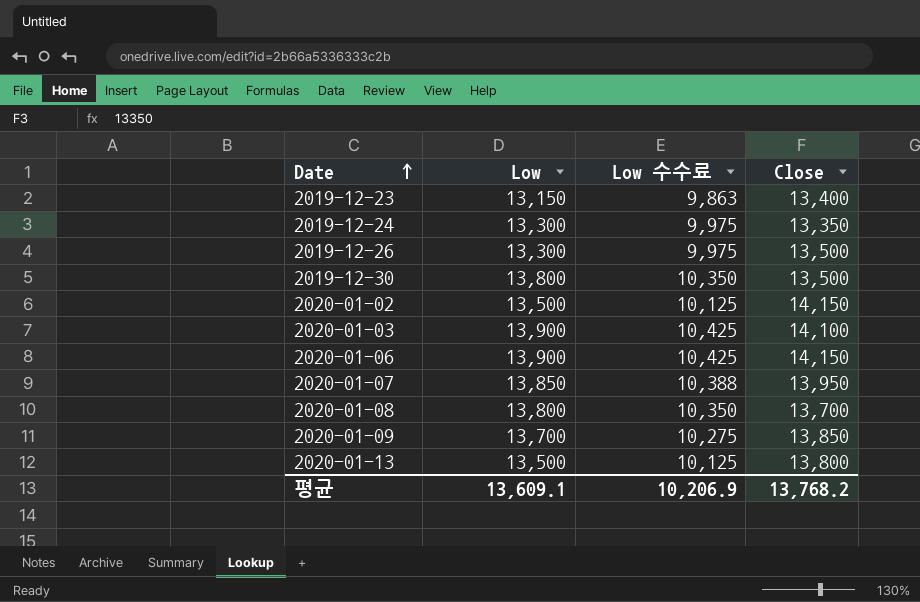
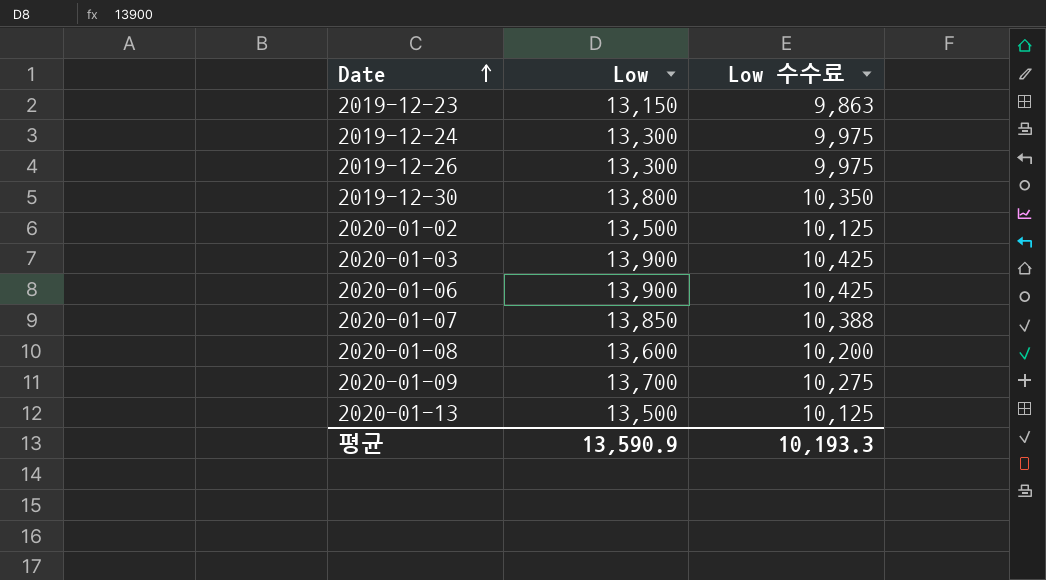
column Close | position: 4 -> none
2020-01-08 | Low: 13,800 -> 13,600
2020-01-08 | Low 수수료: 10,350 -> 10,200
평균 | Low: 13,609.1 -> 13,590.9
평균 | Low 수수료: 10,206.9 -> 10,193.3

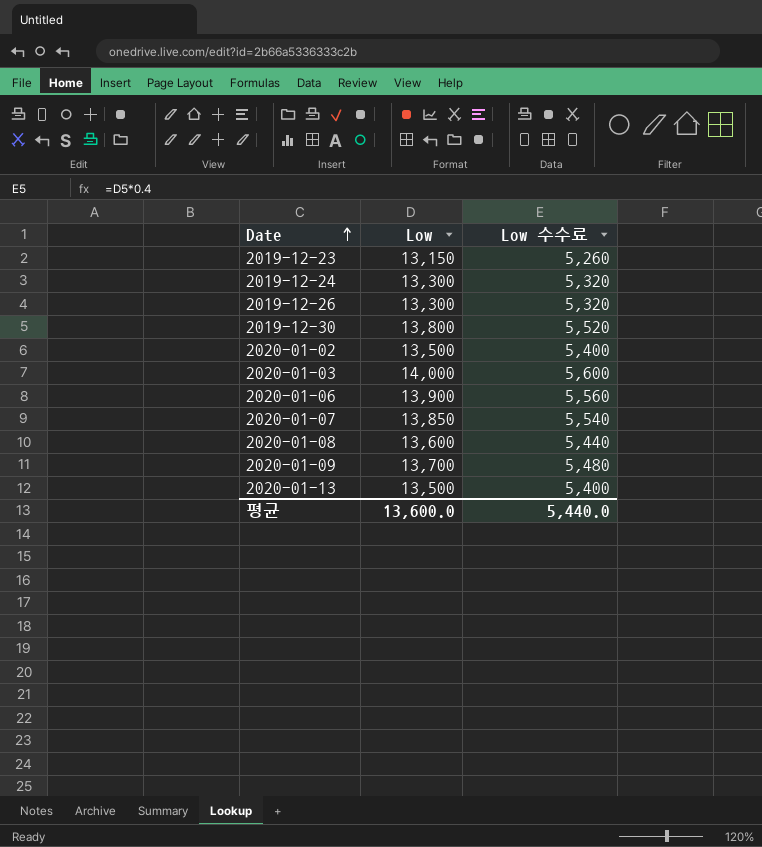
column Low 수수료 | formula: [Low] * 0.75 -> [Low] * 0.4
2020-01-03 | Low: 13,900 -> 14,000
평균 | Low: 13,590.9 -> 13,600.0
평균 | Low 수수료: 10,193.3 -> 5,440.0

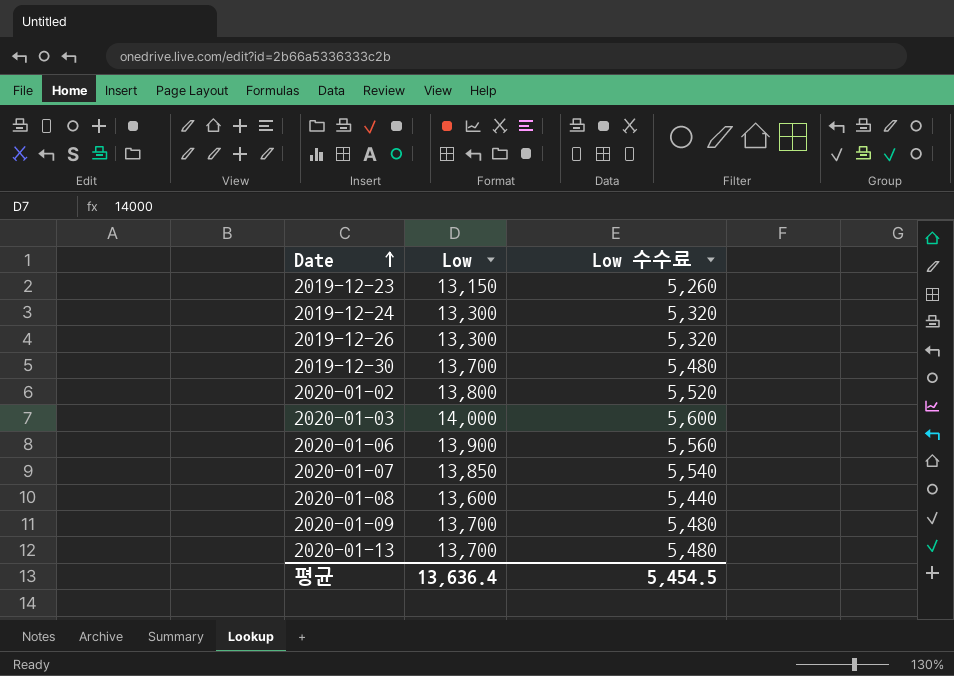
2019-12-30 | Low: 13,800 -> 13,700
2019-12-30 | Low 수수료: 5,520 -> 5,480
2020-01-02 | Low: 13,500 -> 13,800
2020-01-02 | Low 수수료: 5,400 -> 5,520
2020-01-13 | Low: 13,500 -> 13,700
2020-01-13 | Low 수수료: 5,400 -> 5,480
평균 | Low: 13,600.0 -> 13,636.4
평균 | Low 수수료: 5,440.0 -> 5,454.5

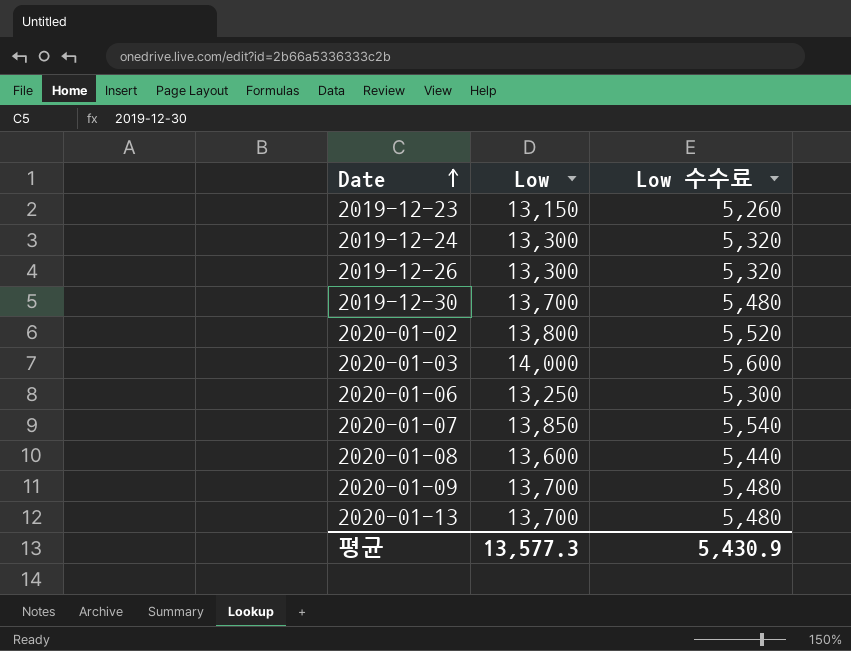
2020-01-06 | Low: 13,900 -> 13,250
2020-01-06 | Low 수수료: 5,560 -> 5,300
평균 | Low: 13,636.4 -> 13,577.3
평균 | Low 수수료: 5,454.5 -> 5,430.9

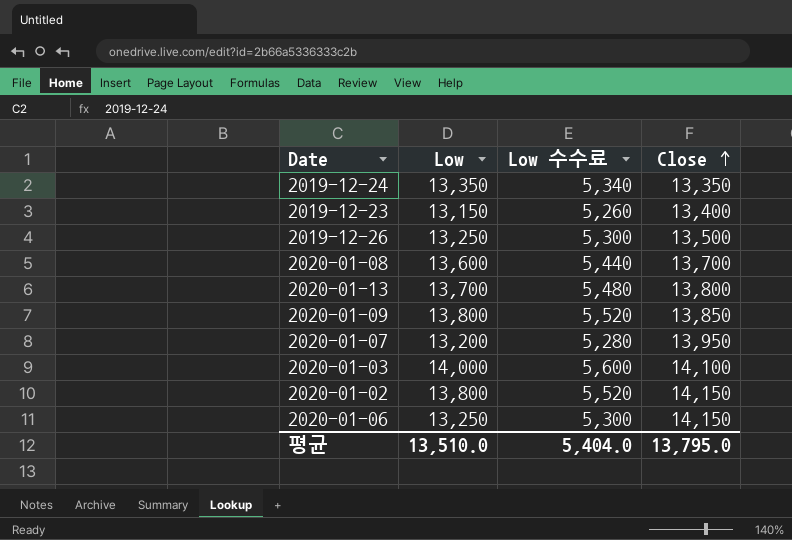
row order: Date ascending -> Close ascending
column Close | position: none -> 4
row 2019-12-30: 13,700 | 5,480 -> none
2019-12-24 | Low: 13,300 -> 13,350
2019-12-24 | Low 수수료: 5,320 -> 5,340
2019-12-26 | Low: 13,300 -> 13,250
2019-12-26 | Low 수수료: 5,320 -> 5,300
2020-01-09 | Low: 13,700 -> 13,800
2020-01-09 | Low 수수료: 5,480 -> 5,520
2020-01-07 | Low: 13,850 -> 13,200
2020-01-07 | Low 수수료: 5,540 -> 5,280
평균 | Low: 13,577.3 -> 13,510.0
평균 | Low 수수료: 5,430.9 -> 5,404.0

